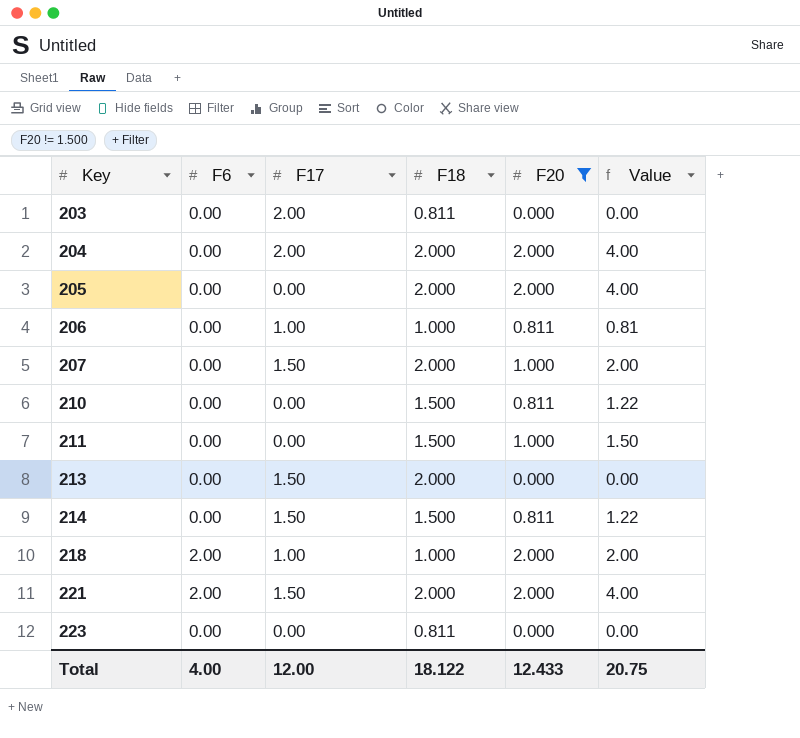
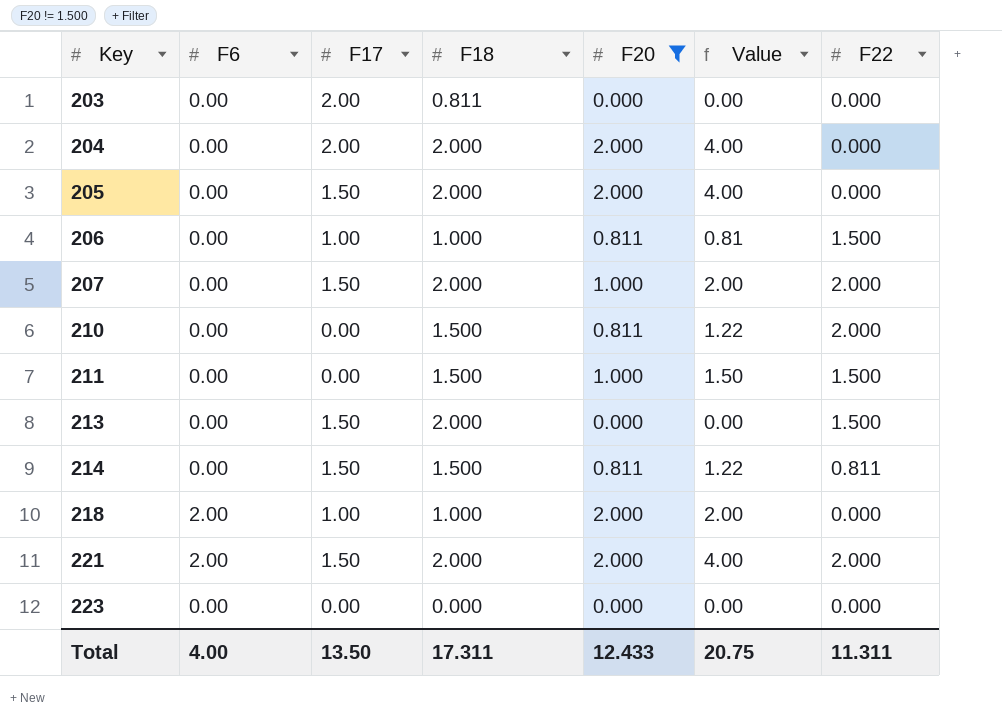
column F22 | position: none -> 7
205 | F17: 0.00 -> 1.50
223 | F18: 0.811 -> 0.000
Total | F17: 12.00 -> 13.50
Total | F18: 18.122 -> 17.311

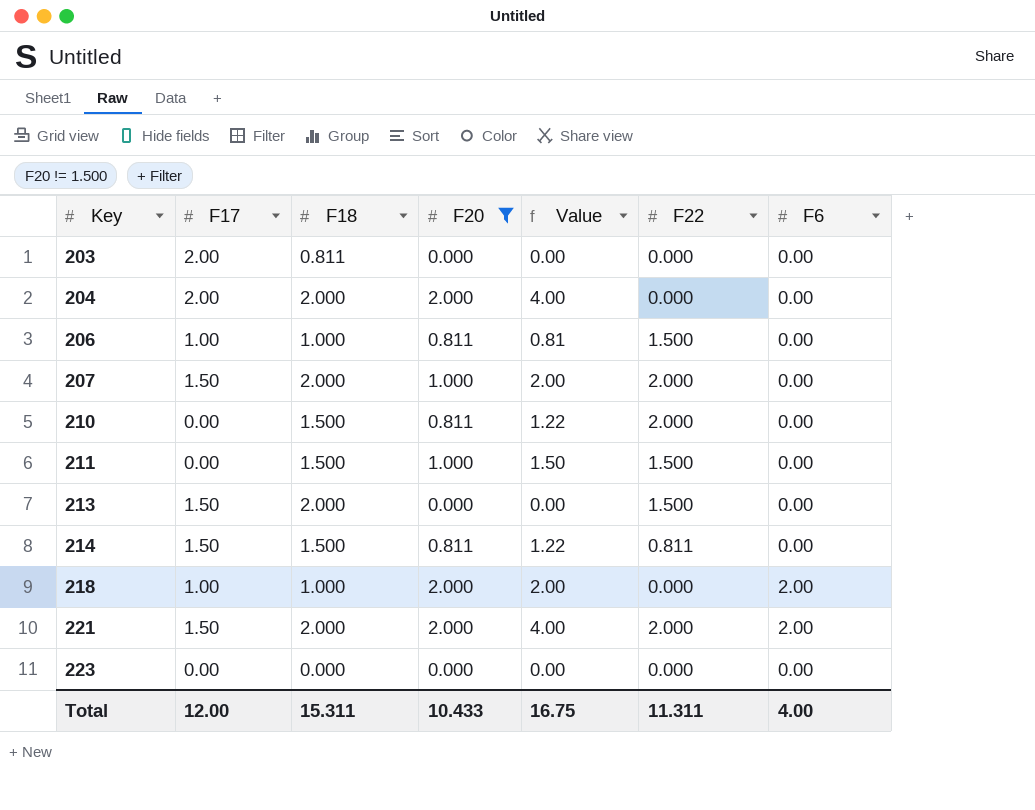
column F6 | position: 2 -> 7
row 205: 0.00 | 1.50 | 2.000 | 2.000 | 4.00 | 0.000 -> none
Total | F17: 13.50 -> 12.00
Total | F18: 17.311 -> 15.311
Total | F20: 12.433 -> 10.433
Total | Value: 20.75 -> 16.75

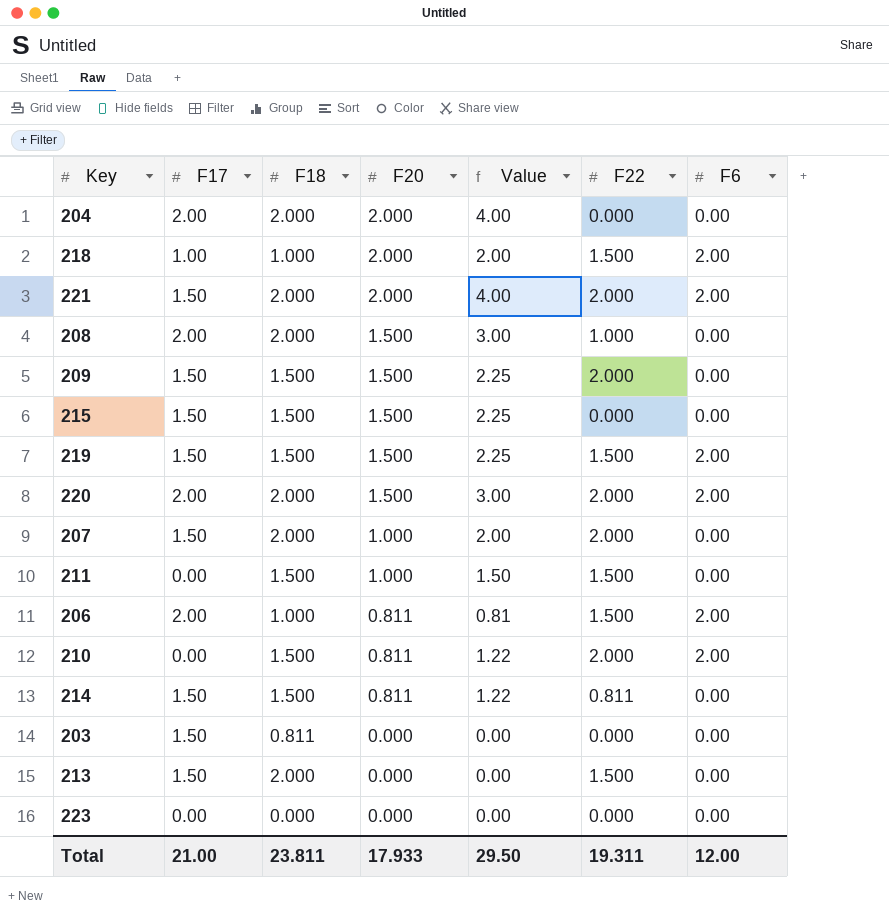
filter: F20 != 1.500 -> none
row order: Key ascending -> F20 descending
218 | F22: 0.000 -> 1.500
206 | F17: 1.00 -> 2.00
206 | F6: 0.00 -> 2.00
210 | F6: 0.00 -> 2.00
203 | F17: 2.00 -> 1.50
Total | F17: 12.00 -> 21.00
Total | F18: 15.311 -> 23.811
Total | F20: 10.433 -> 17.933
Total | Value: 16.75 -> 29.50
Total | F22: 11.311 -> 19.311
Total | F6: 4.00 -> 12.00

